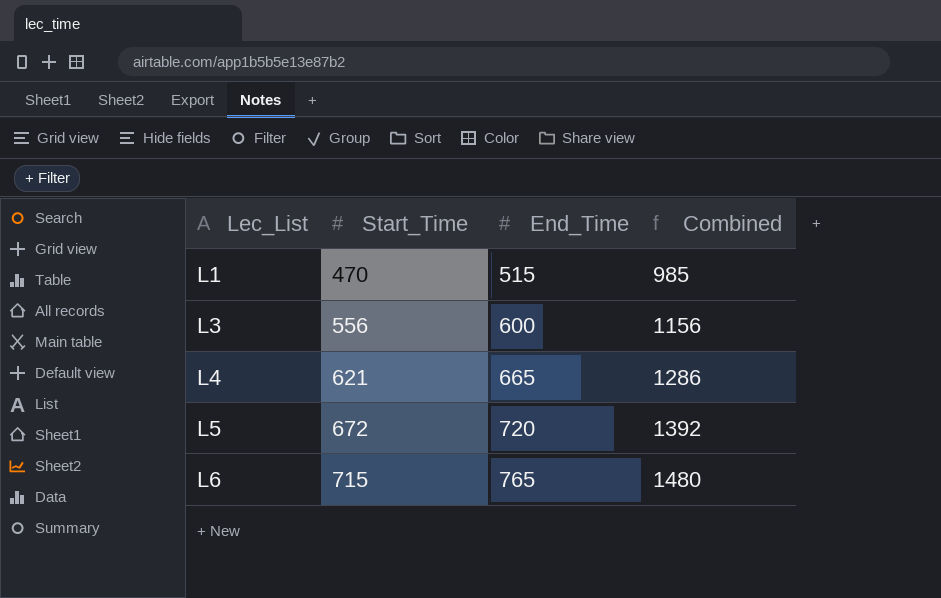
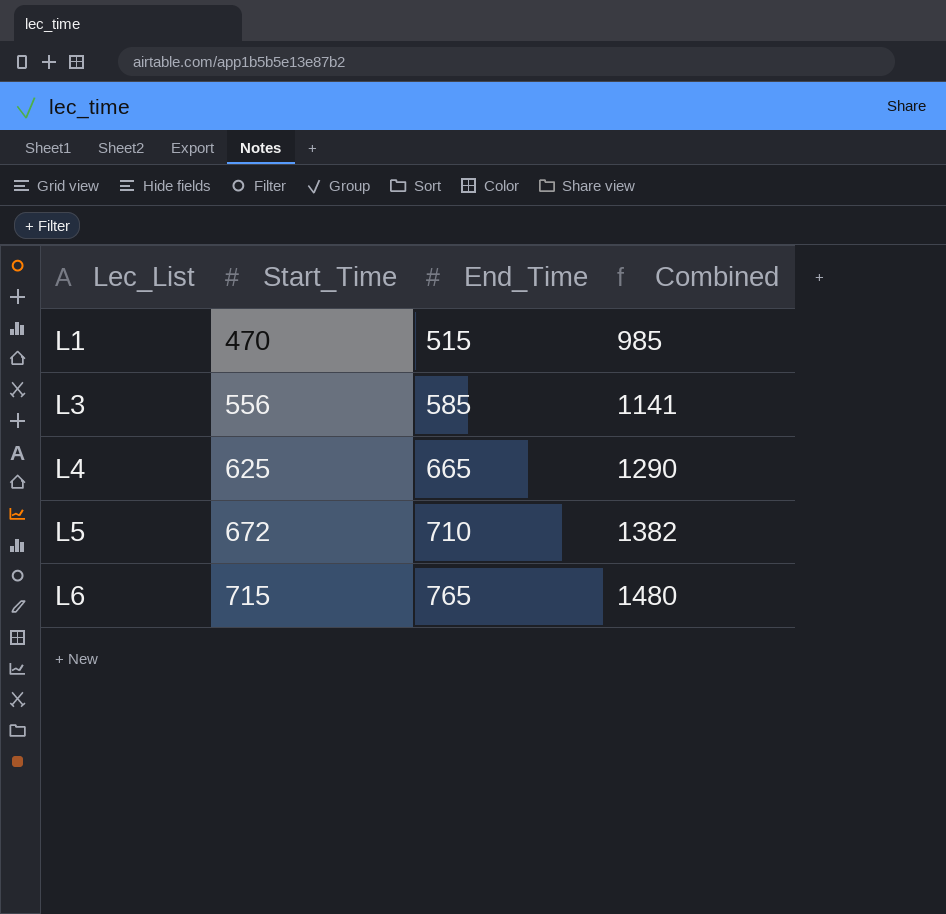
L3 | End_Time: 600 -> 585
L3 | Combined: 1156 -> 1141
L4 | Start_Time: 621 -> 625
L4 | Combined: 1286 -> 1290
L5 | End_Time: 720 -> 710
L5 | Combined: 1392 -> 1382

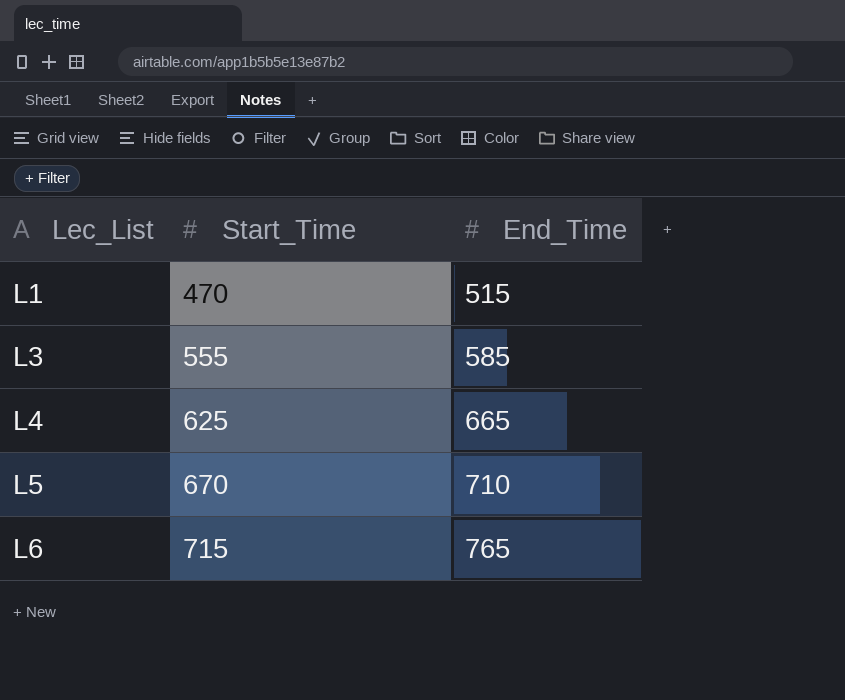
column Combined | formula: [Start_Time] + [End_Time] -> none
L3 | Start_Time: 556 -> 555
L5 | Start_Time: 672 -> 670

